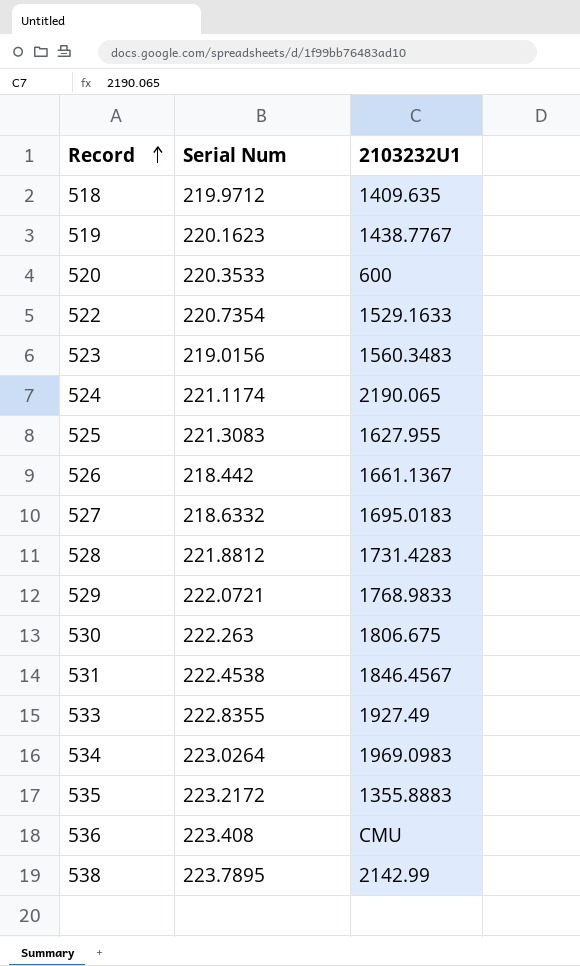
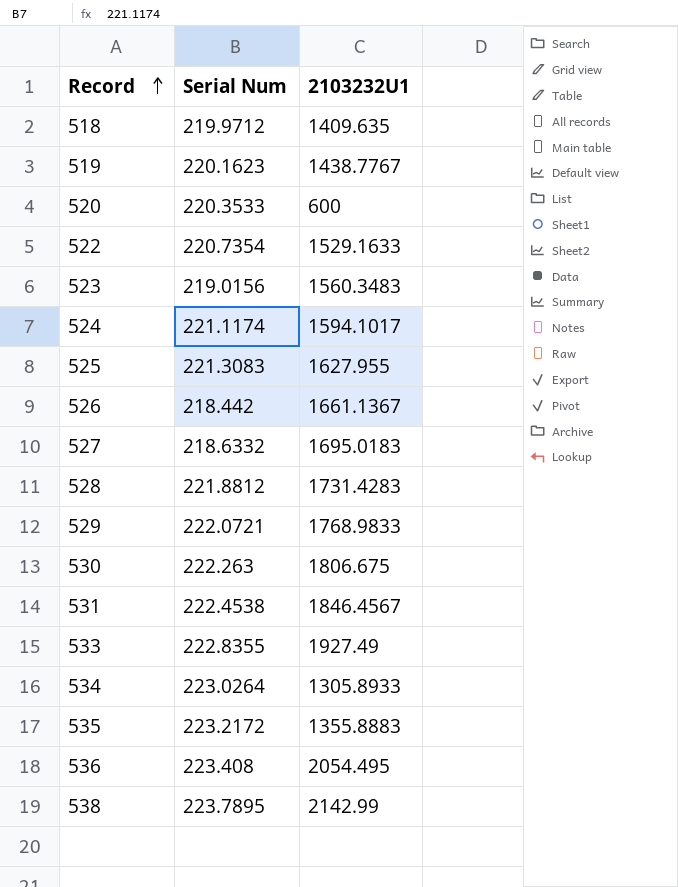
524 | 2103232U1: 2190.065 -> 1594.1017
534 | 2103232U1: 1969.0983 -> 1305.8933
536 | 2103232U1: CMU -> 2054.495

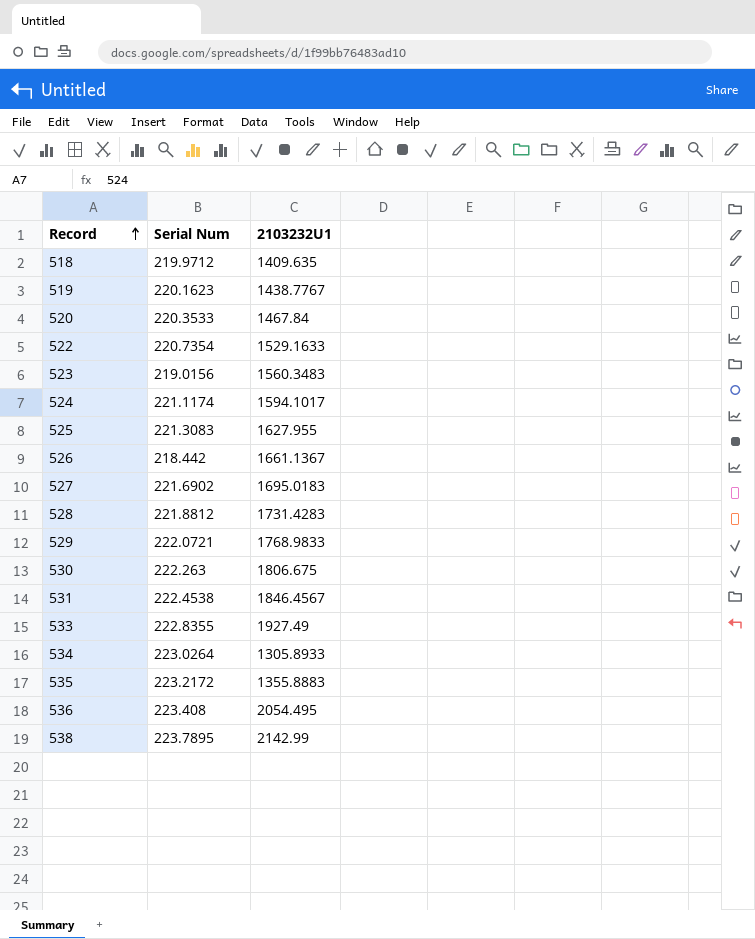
520 | 2103232U1: 600 -> 1467.84
527 | Serial Num: 218.6332 -> 221.6902

